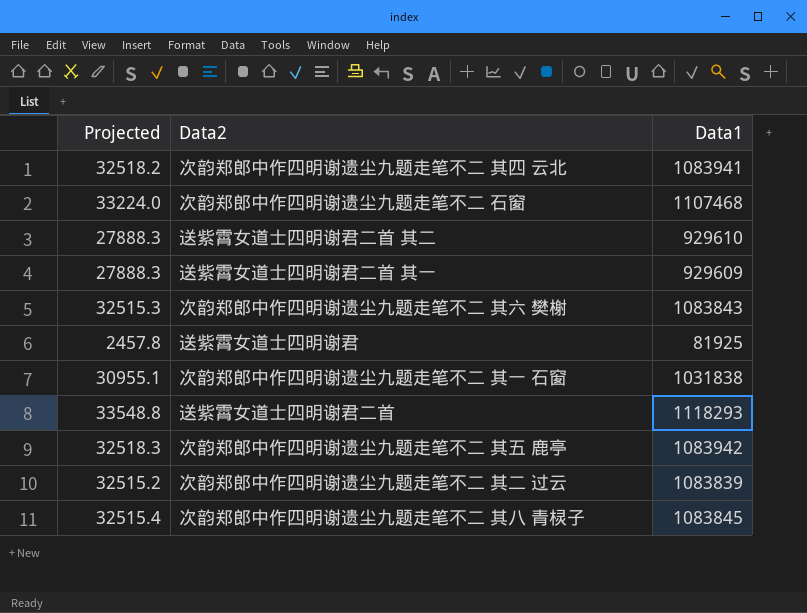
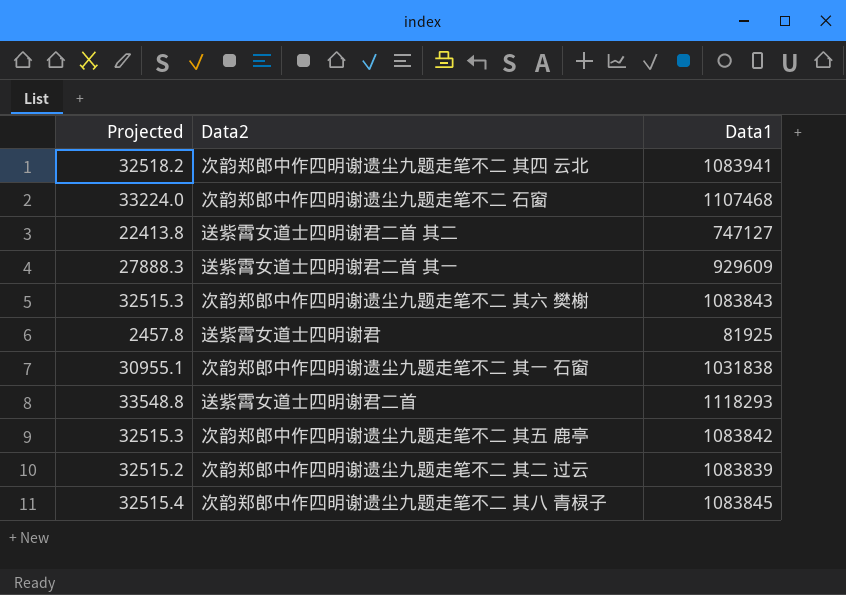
送紫霄女道士四明谢君二首 其二 | Projected: 27888.3 -> 22413.8
送紫霄女道士四明谢君二首 其二 | Data1: 929610 -> 747127
次韵郑郎中作四明谢遗尘九题走笔不二 其五 鹿亭 | Projected: 32518.3 -> 32515.3
次韵郑郎中作四明谢遗尘九题走笔不二 其五 鹿亭 | Data1: 1083942 -> 1083842

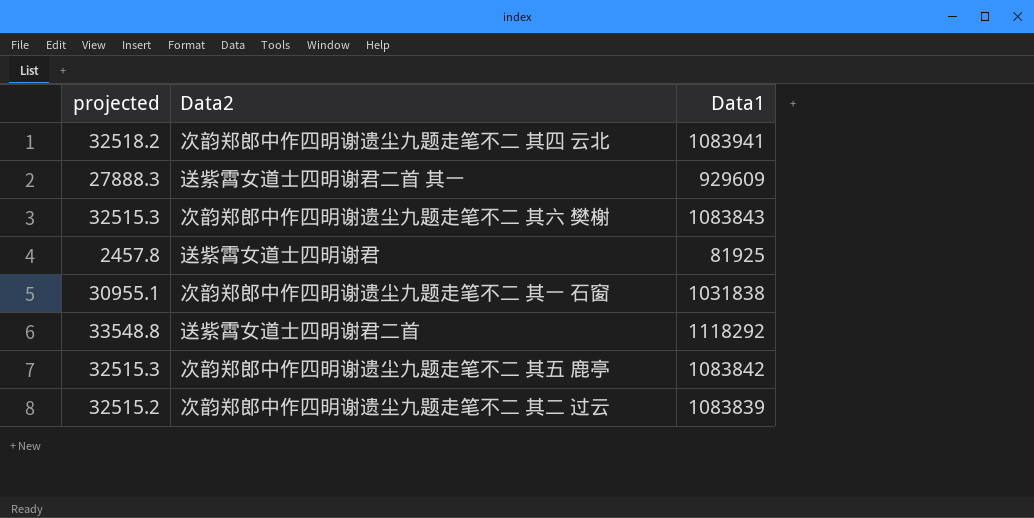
column name: Projected -> projected
row 次韵郑郎中作四明谢遗尘九题走笔不二 石窗: 33224.0 | 1107468 -> none
row 送紫霄女道士四明谢君二首 其二: 22413.8 | 747127 -> none
row 次韵郑郎中作四明谢遗尘九题走笔不二 其八 青棂子: 32515.4 | 1083845 -> none
送紫霄女道士四明谢君二首 | Data1: 1118293 -> 1118292

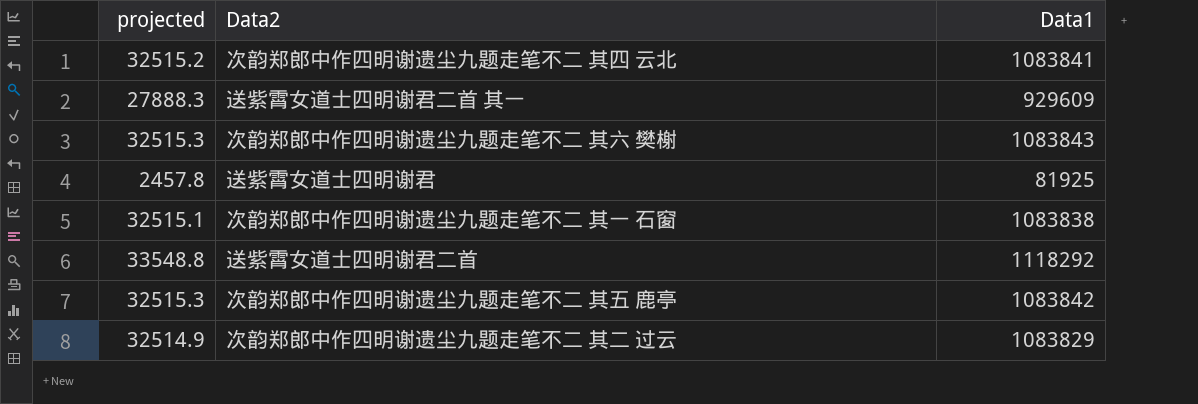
次韵郑郎中作四明谢遗尘九题走笔不二 其四 云北 | projected: 32518.2 -> 32515.2
次韵郑郎中作四明谢遗尘九题走笔不二 其四 云北 | Data1: 1083941 -> 1083841
次韵郑郎中作四明谢遗尘九题走笔不二 其一 石窗 | projected: 30955.1 -> 32515.1
次韵郑郎中作四明谢遗尘九题走笔不二 其一 石窗 | Data1: 1031838 -> 1083838
次韵郑郎中作四明谢遗尘九题走笔不二 其二 过云 | projected: 32515.2 -> 32514.9
次韵郑郎中作四明谢遗尘九题走笔不二 其二 过云 | Data1: 1083839 -> 1083829

